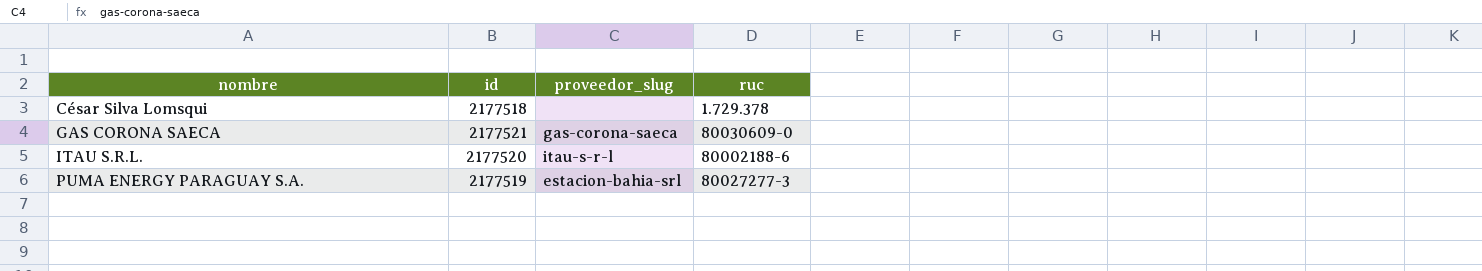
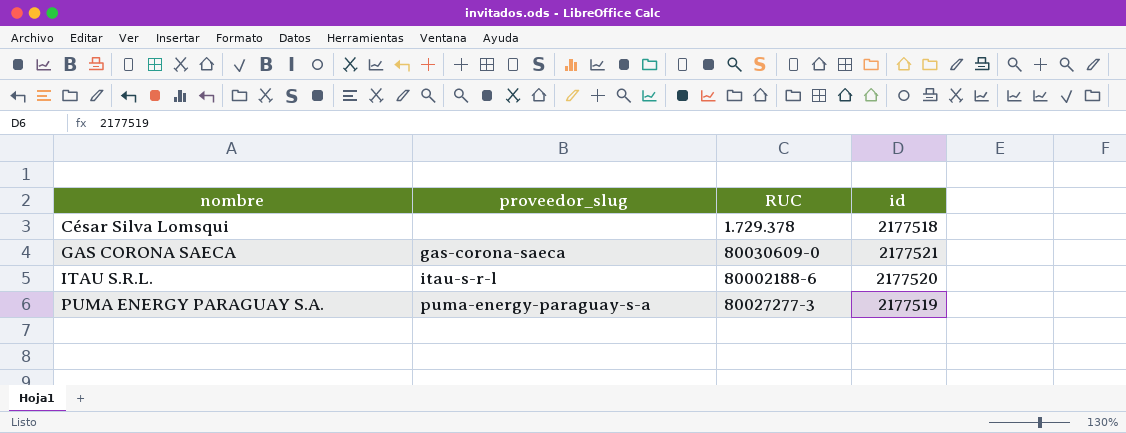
column name: ruc -> RUC
column id | position: 2 -> 4
PUMA ENERGY PARAGUAY S.A. | proveedor_slug: estacion-bahia-srl -> puma-energy-paraguay-s-a

